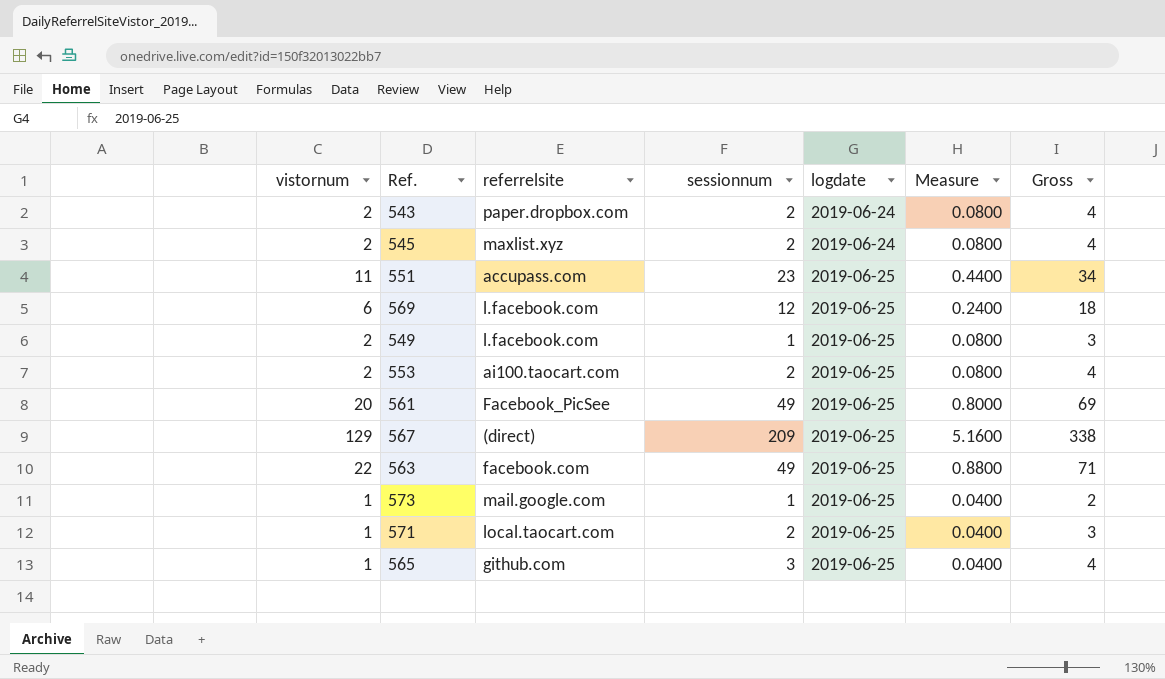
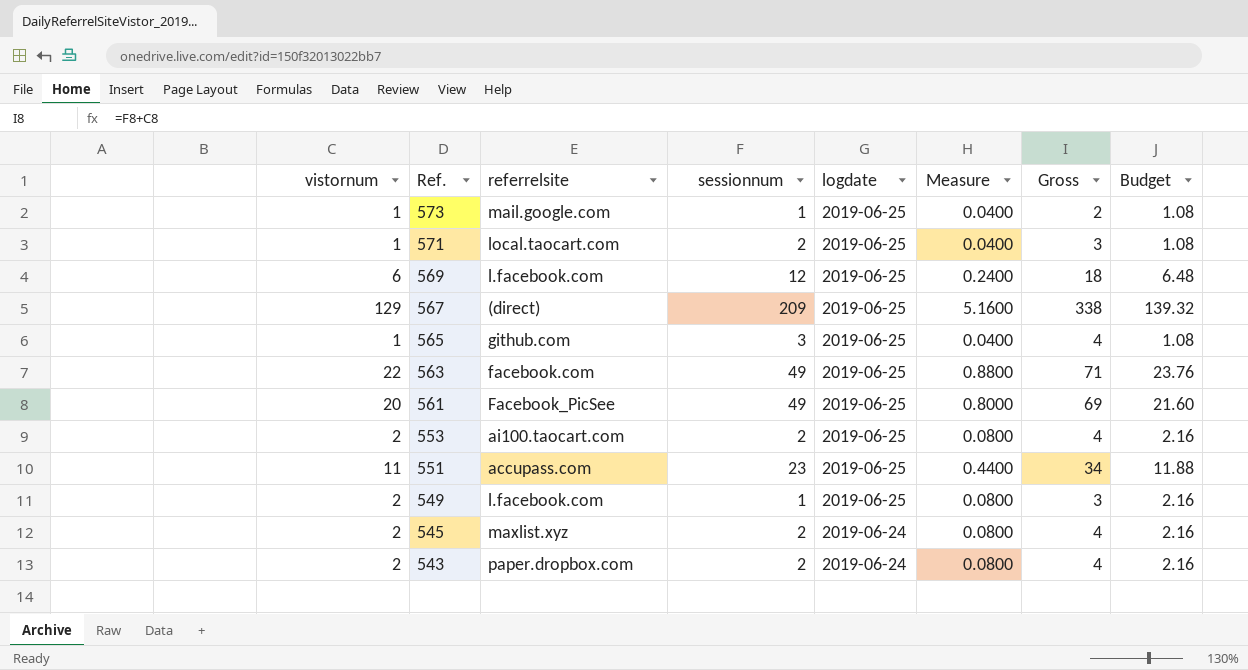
row order: logdate ascending -> Ref. descending
column Budget | formula: none -> [vistornum] * 1.08

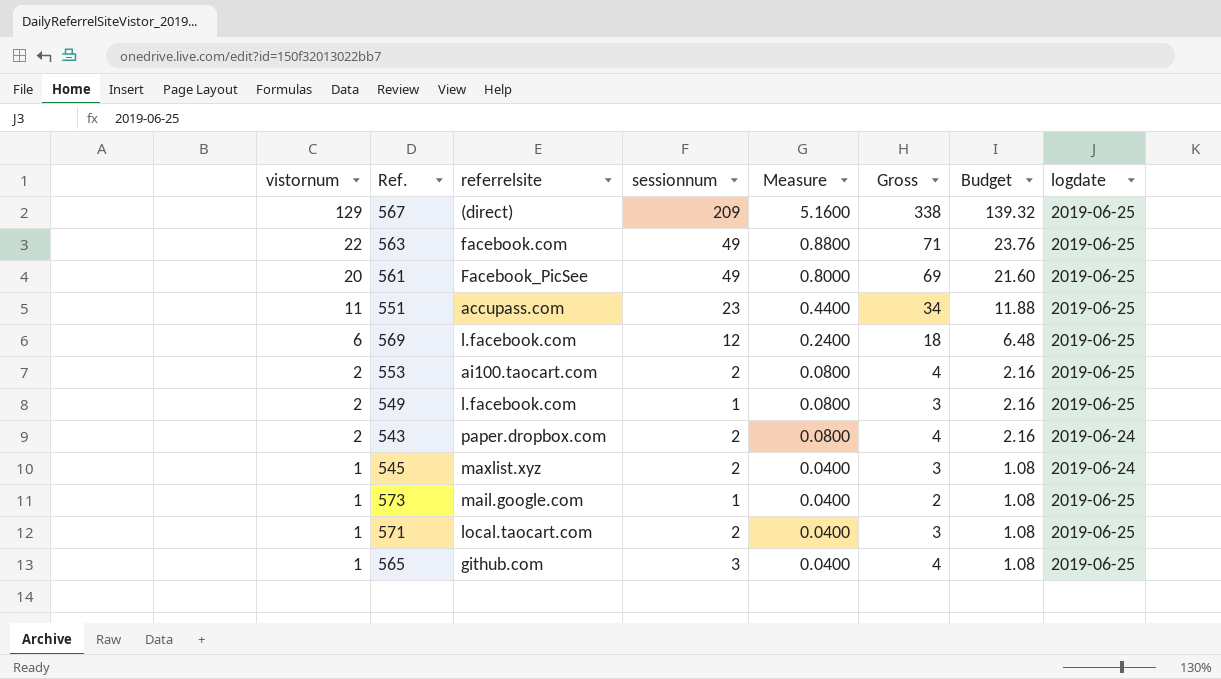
row order: Ref. descending -> vistornum descending
column logdate | position: 5 -> 8
545 | vistornum: 2 -> 1
545 | Measure: 0.0800 -> 0.0400
545 | Gross: 4 -> 3
545 | Budget: 2.16 -> 1.08

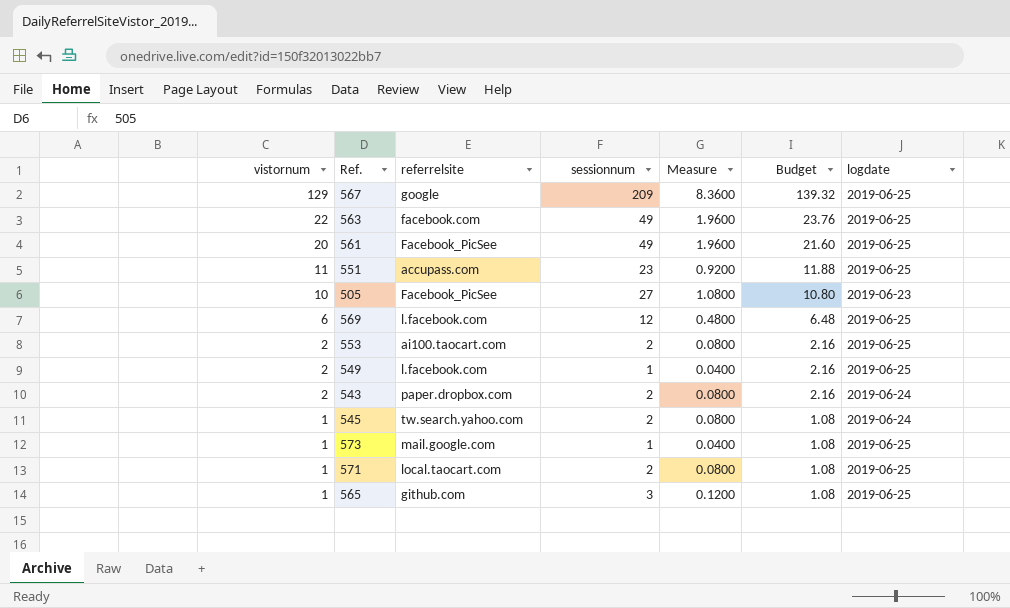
column Gross | formula: [vistornum] + [sessionnum] -> none
column Measure | formula: [vistornum] * 0.04 -> [sessionnum] * 0.04
567 | referrelsite: (direct) -> google
row 505: none -> 10 | Facebook_PicSee | 27 | 1.0800 | 10.80 | 2019-06-23
545 | referrelsite: maxlist.xyz -> tw.search.yahoo.com

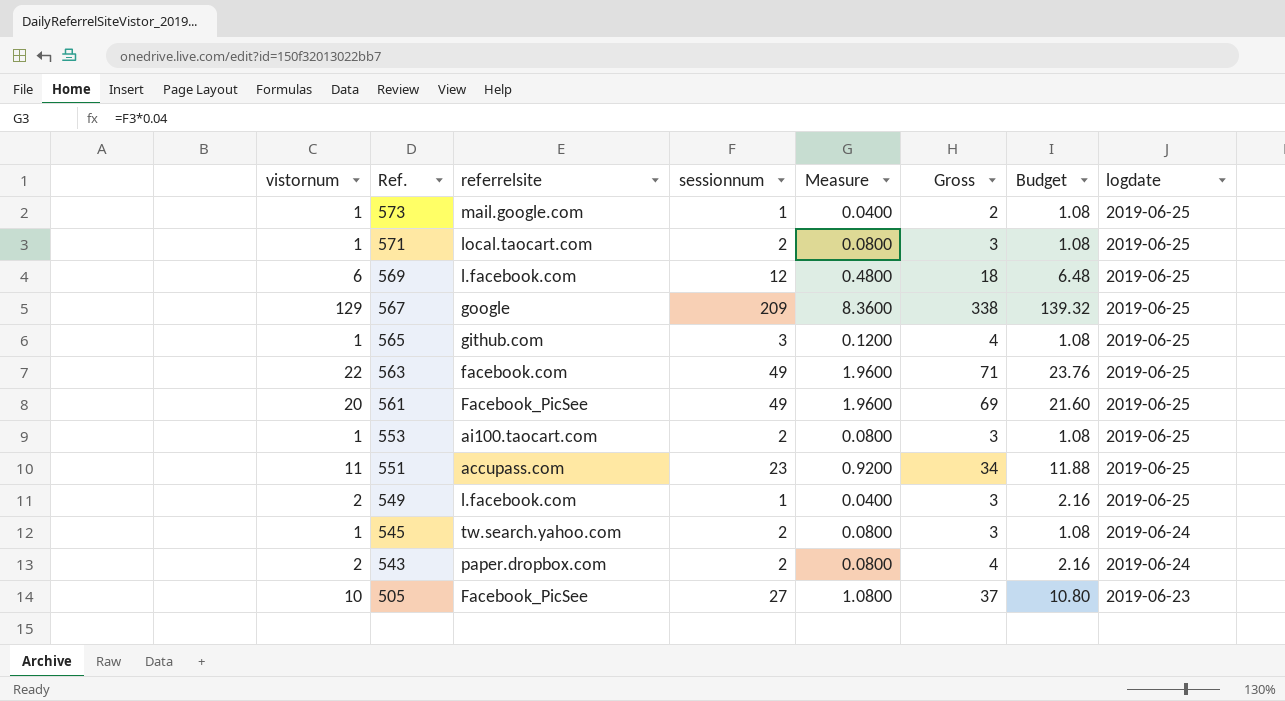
row order: vistornum descending -> Ref. descending
column Gross | formula: none -> [vistornum] + [sessionnum]
553 | vistornum: 2 -> 1
553 | Budget: 2.16 -> 1.08

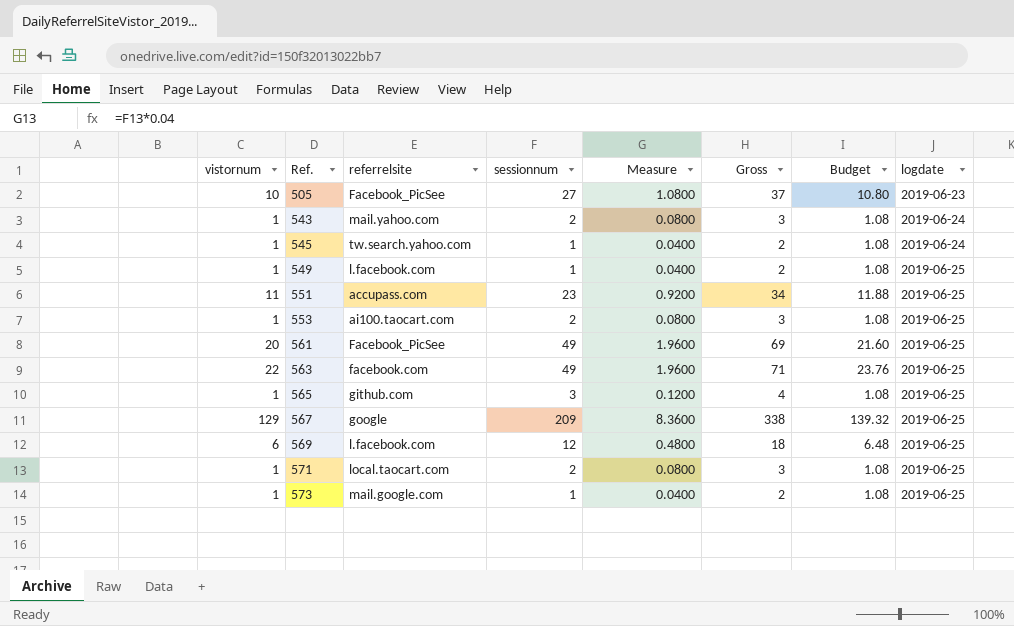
row order: Ref. descending -> Ref. ascending
543 | vistornum: 2 -> 1
543 | referrelsite: paper.dropbox.com -> mail.yahoo.com
543 | Gross: 4 -> 3
543 | Budget: 2.16 -> 1.08
545 | sessionnum: 2 -> 1
545 | Measure: 0.0800 -> 0.0400
545 | Gross: 3 -> 2
549 | vistornum: 2 -> 1
549 | Gross: 3 -> 2
549 | Budget: 2.16 -> 1.08

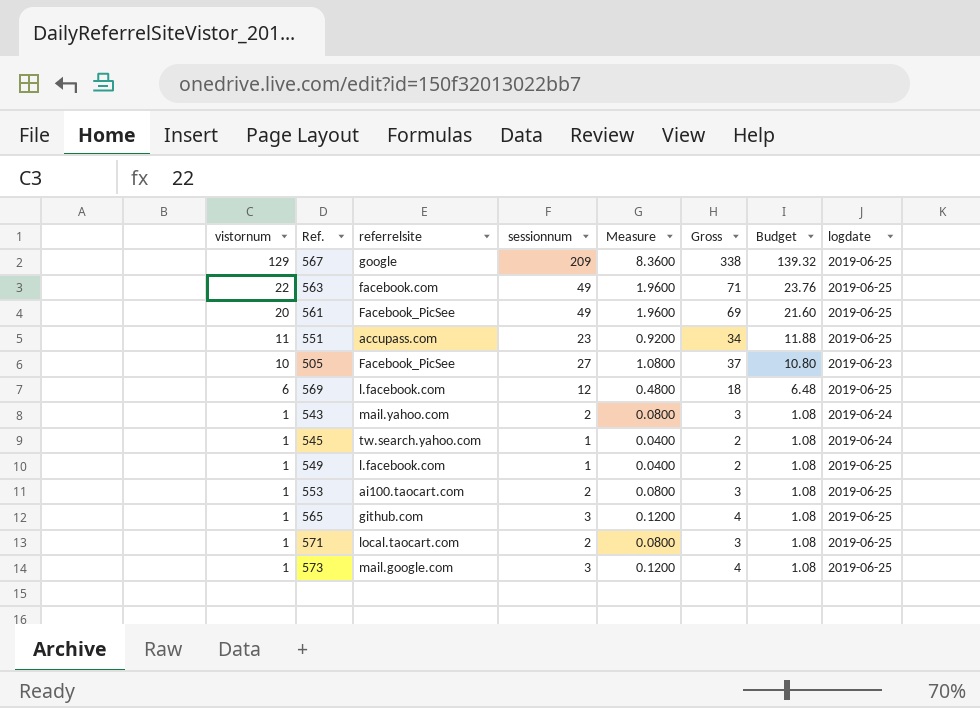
row order: Ref. ascending -> vistornum descending
573 | sessionnum: 1 -> 3
573 | Measure: 0.0400 -> 0.1200
573 | Gross: 2 -> 4

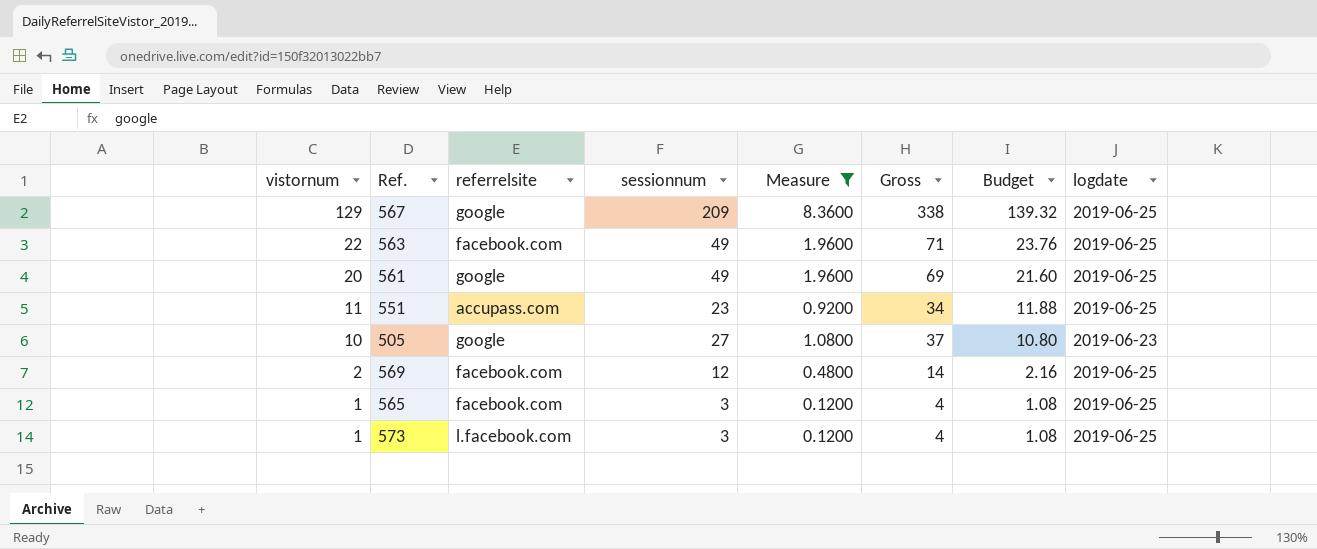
filter: none -> Measure >= 0.1200
561 | referrelsite: Facebook_PicSee -> google
505 | referrelsite: Facebook_PicSee -> google
569 | vistornum: 6 -> 2
569 | referrelsite: l.facebook.com -> facebook.com
569 | Gross: 18 -> 14
569 | Budget: 6.48 -> 2.16
565 | referrelsite: github.com -> facebook.com
573 | referrelsite: mail.google.com -> l.facebook.com

